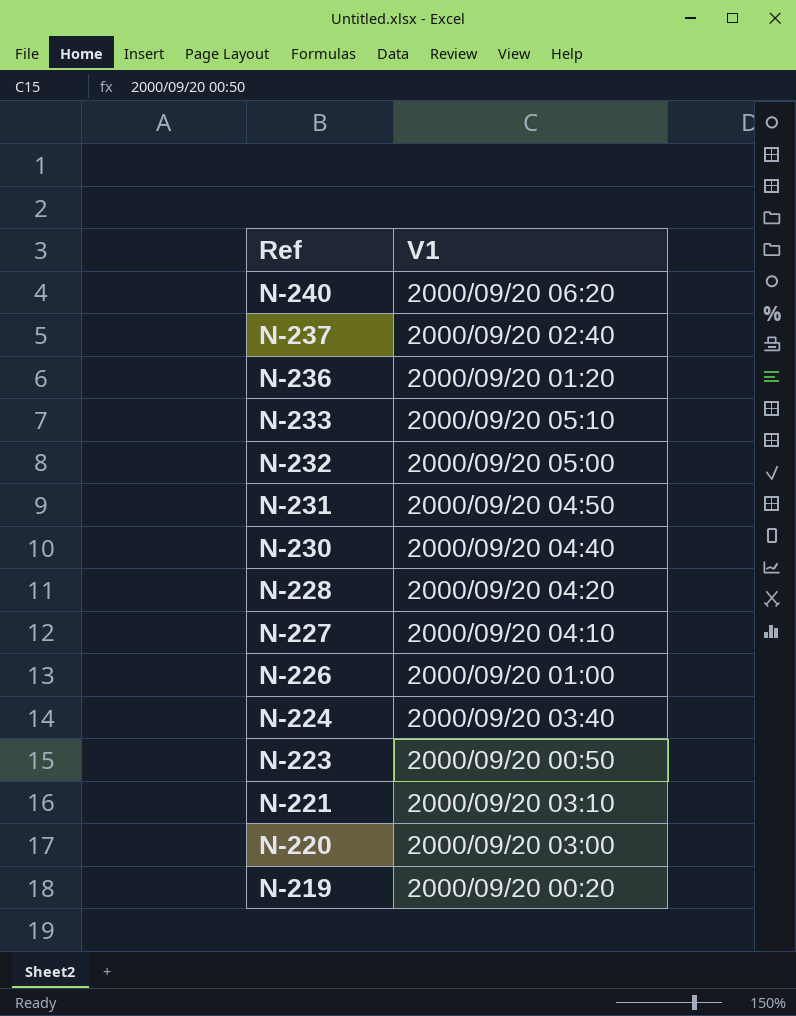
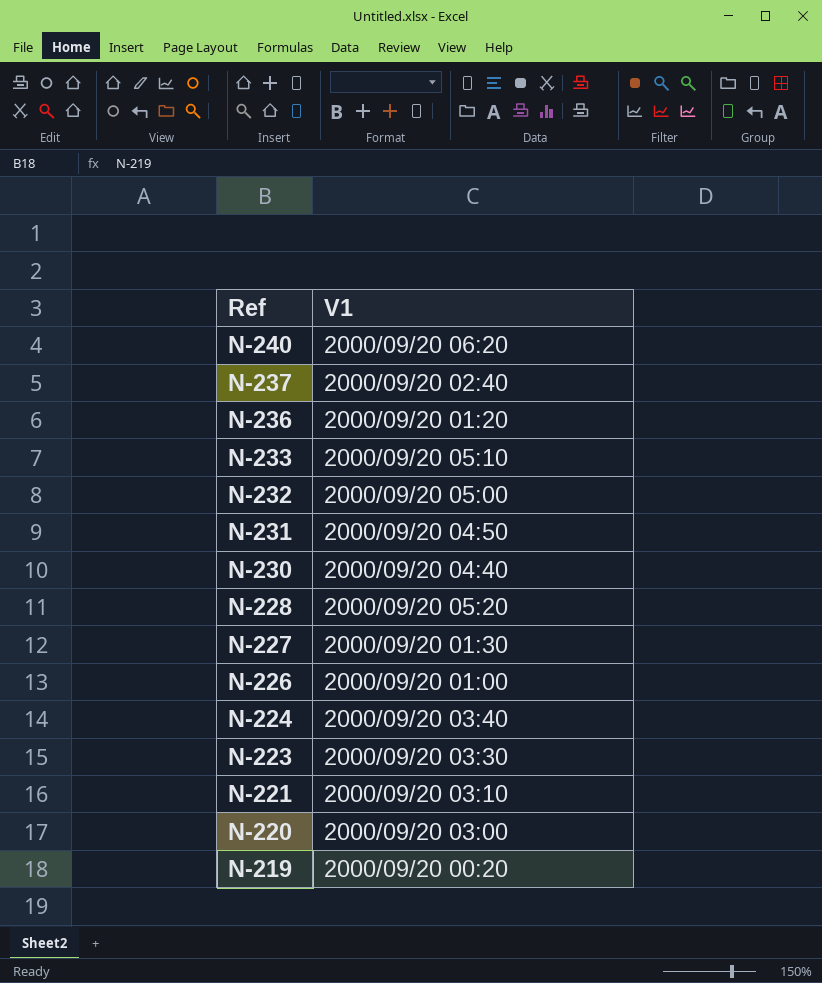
N-228 | V1: 2000/09/20 04:20 -> 2000/09/20 05:20
N-227 | V1: 2000/09/20 04:10 -> 2000/09/20 01:30
N-223 | V1: 2000/09/20 00:50 -> 2000/09/20 03:30

